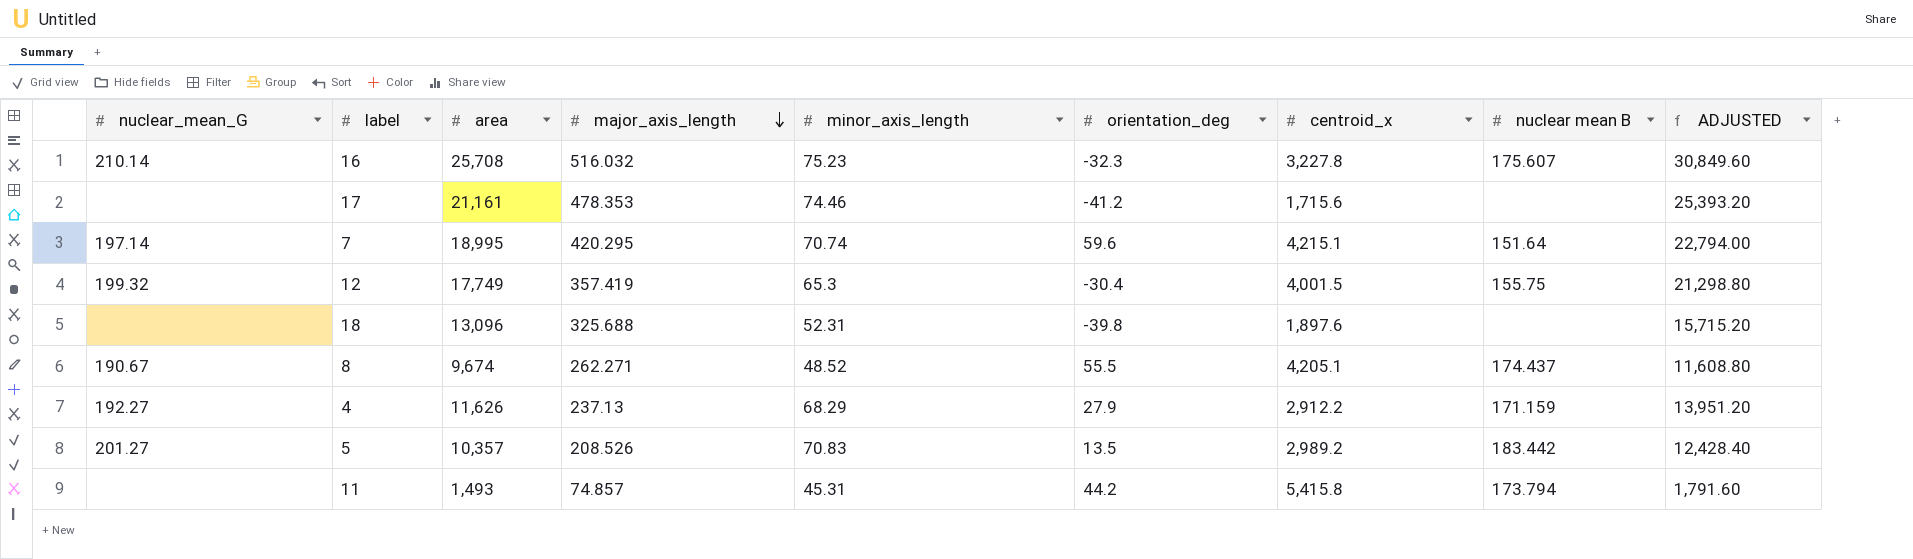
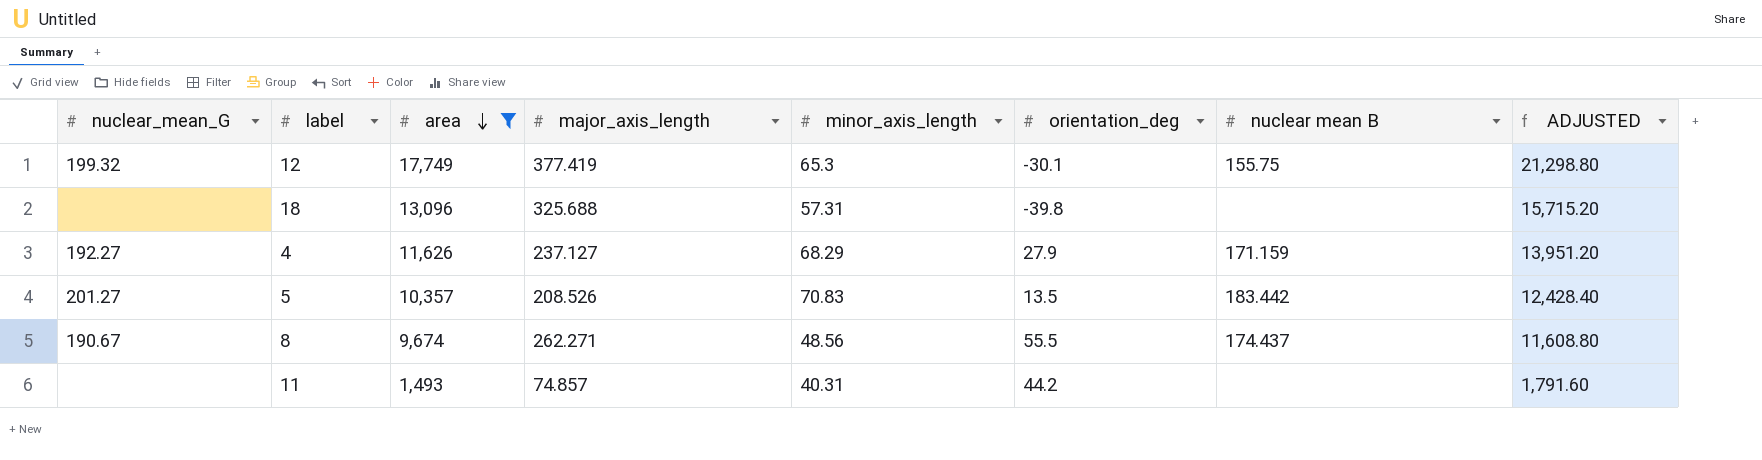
filter: none -> area <= 17,749
row order: major_axis_length descending -> area descending
column centroid_x | position: 7 -> none
12 | major_axis_length: 357.419 -> 377.419
12 | orientation_deg: -30.4 -> -30.1
18 | minor_axis_length: 52.31 -> 57.31
4 | major_axis_length: 237.13 -> 237.127
8 | minor_axis_length: 48.52 -> 48.56
11 | minor_axis_length: 45.31 -> 40.31
11 | nuclear mean B: 173.794 -> none

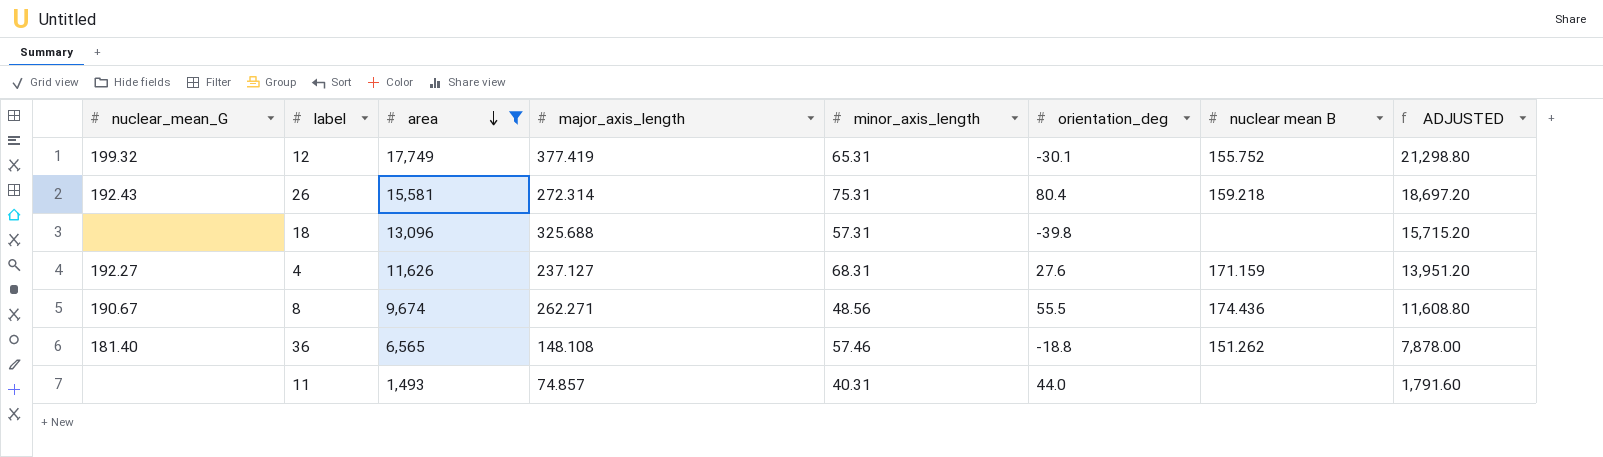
row 5: 201.27 | 10,357 | 208.526 | 70.83 | 13.5 | 183.442 | 12,428.40 -> none
12 | minor_axis_length: 65.3 -> 65.31
12 | nuclear mean B: 155.75 -> 155.752
row 26: none -> 192.43 | 15,581 | 272.314 | 75.31 | 80.4 | 159.218 | 18,697.20
4 | minor_axis_length: 68.29 -> 68.31
4 | orientation_deg: 27.9 -> 27.6
8 | nuclear mean B: 174.437 -> 174.436
row 36: none -> 181.40 | 6,565 | 148.108 | 57.46 | -18.8 | 151.262 | 7,878.00
11 | orientation_deg: 44.2 -> 44.0

